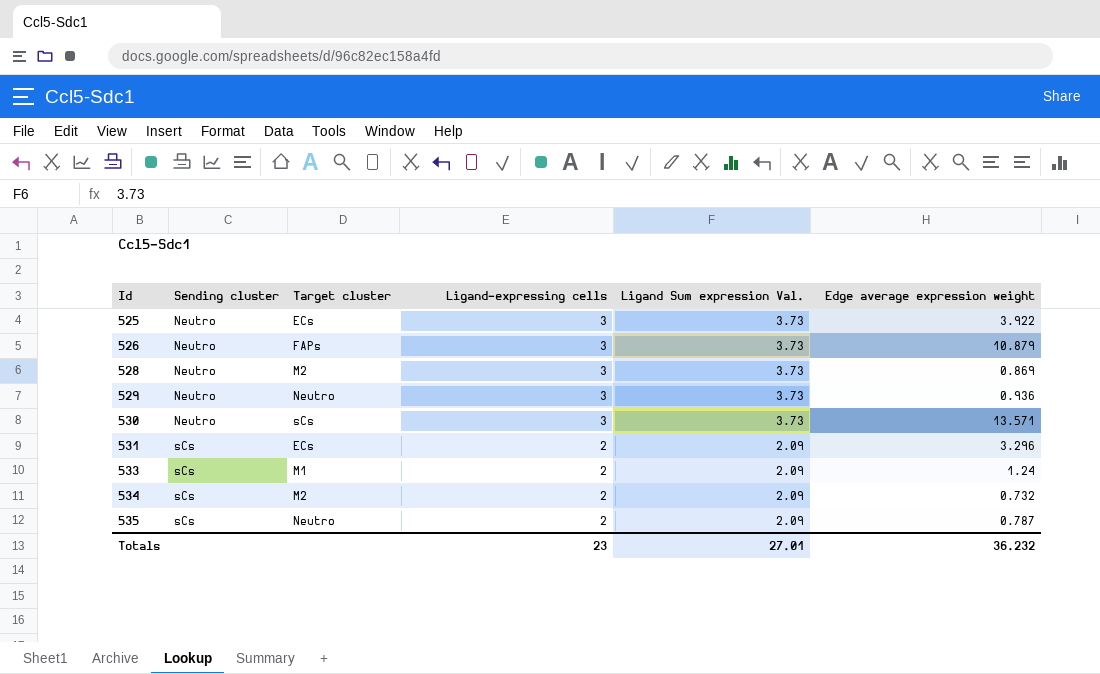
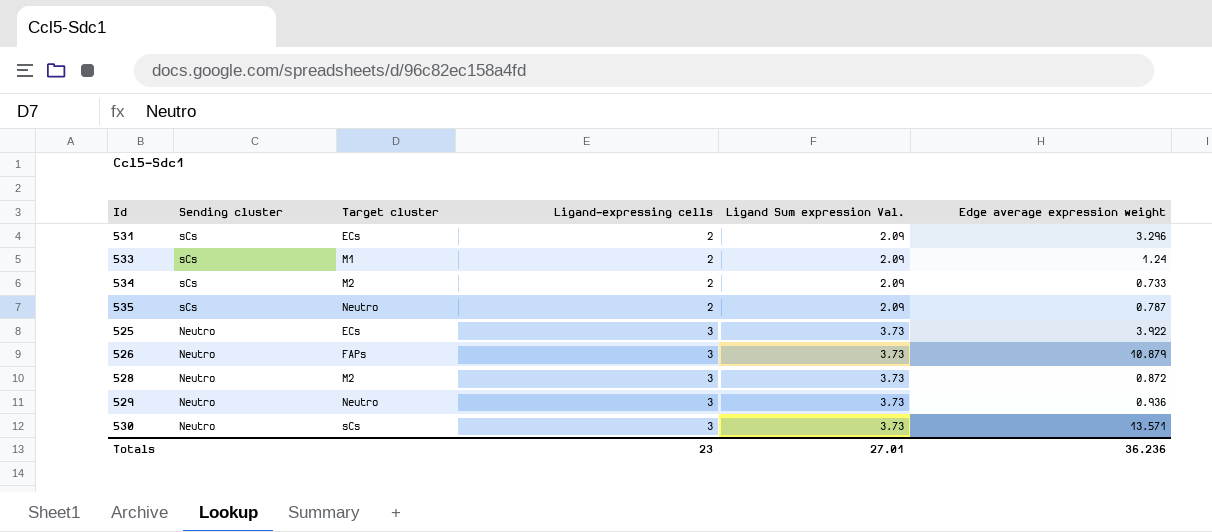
row order: Id ascending -> Sending cluster descending
534 | Edge average expression weight: 0.732 -> 0.733
528 | Edge average expression weight: 0.869 -> 0.872
Totals | Edge average expression weight: 36.232 -> 36.236

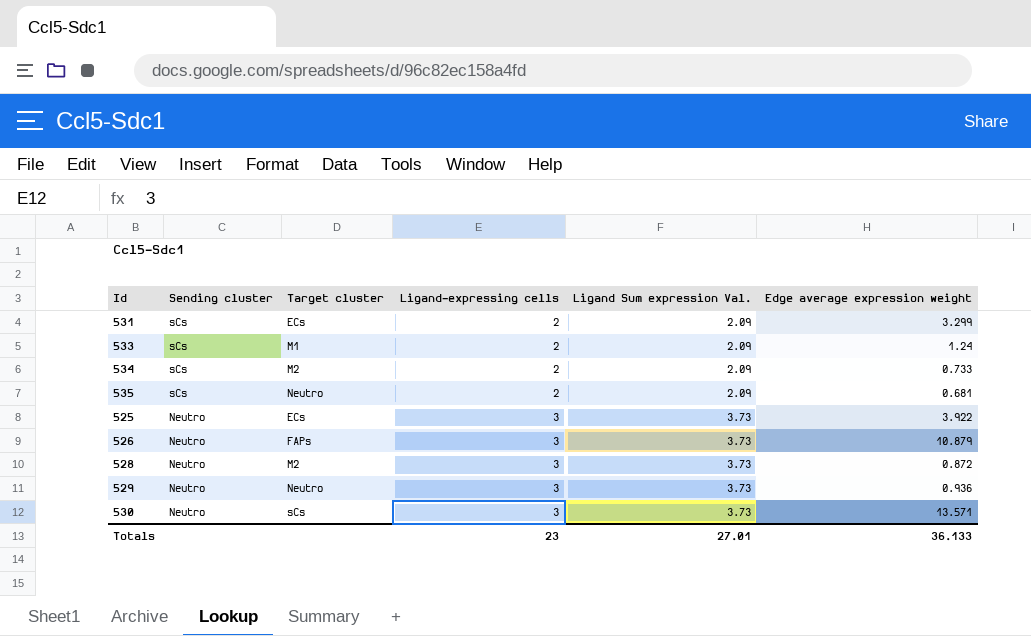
531 | Edge average expression weight: 3.296 -> 3.299
535 | Edge average expression weight: 0.787 -> 0.681
Totals | Edge average expression weight: 36.236 -> 36.133

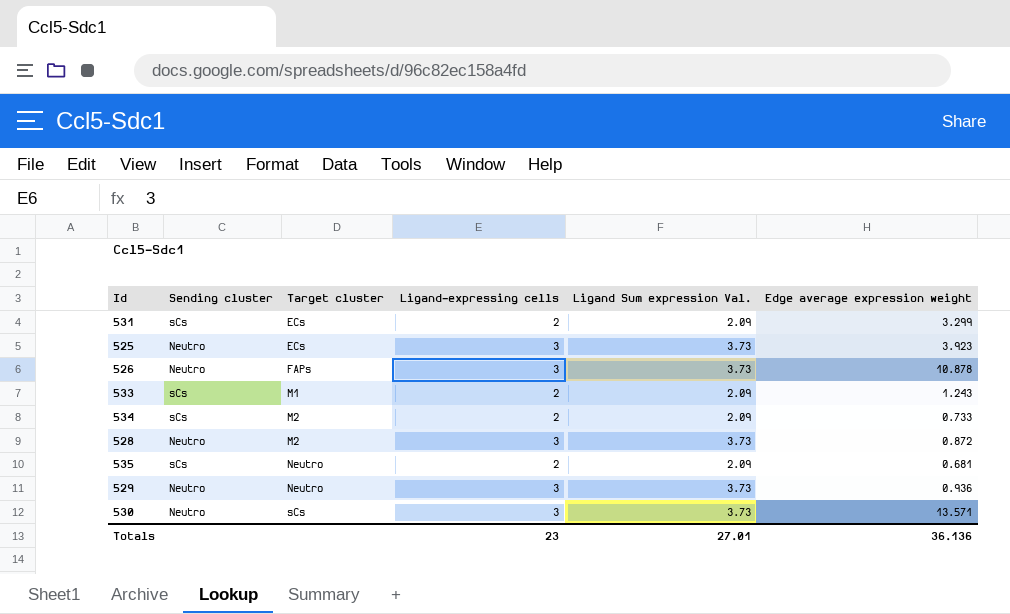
row order: Sending cluster descending -> Target cluster ascending
525 | Edge average expression weight: 3.922 -> 3.923
526 | Edge average expression weight: 10.879 -> 10.878
533 | Edge average expression weight: 1.24 -> 1.243
Totals | Edge average expression weight: 36.133 -> 36.136

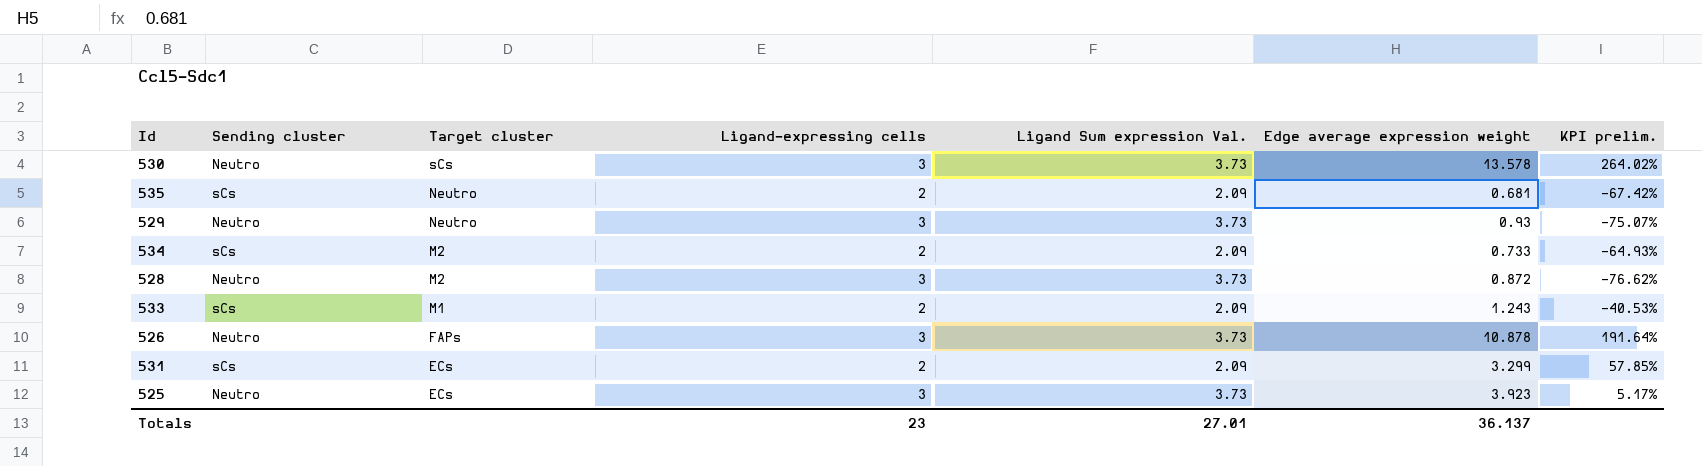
row order: Target cluster ascending -> Target cluster descending
column KPI prelim. | formula: none -> ([Edge average expression weight] - [Ligand Sum expression Val.]) / [Ligand Sum expression Val.]
530 | Edge average expression weight: 13.571 -> 13.578
529 | Edge average expression weight: 0.936 -> 0.93
Totals | Edge average expression weight: 36.136 -> 36.137

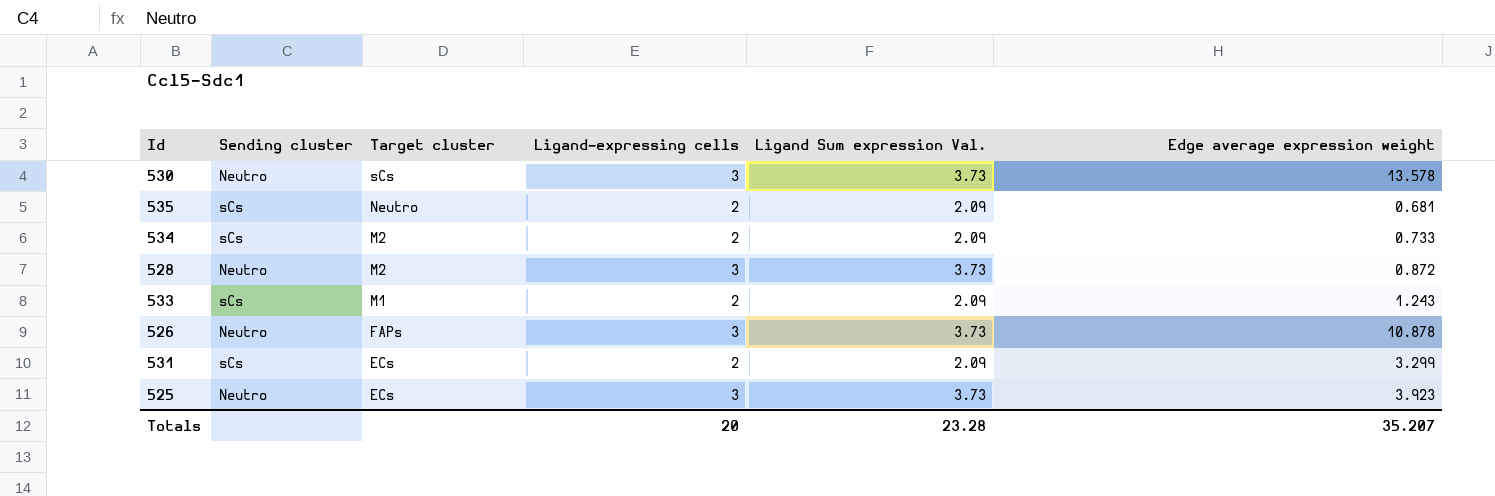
column KPI prelim. | formula: ([Edge average expression weight] - [Ligand Sum expression Val.]) / [Ligand Sum expression Val.] -> none
row 529: Neutro | Neutro | 3 | 3.73 | 0.93 | -75.07% -> none
Totals | Ligand-expressing cells: 23 -> 20
Totals | Ligand Sum expression Val.: 27.01 -> 23.28
Totals | Edge average expression weight: 36.137 -> 35.207

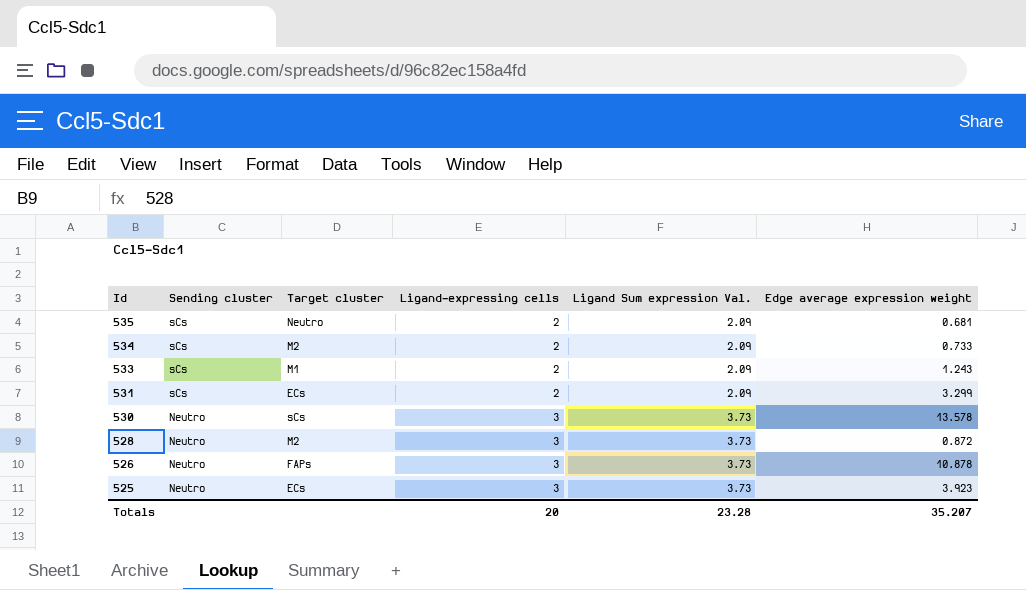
row order: Target cluster descending -> Id descending

